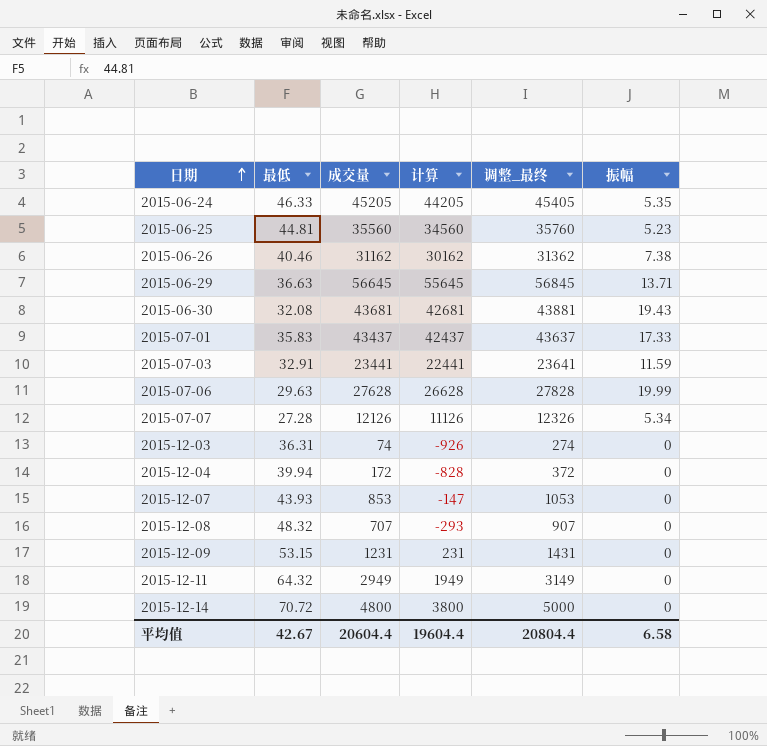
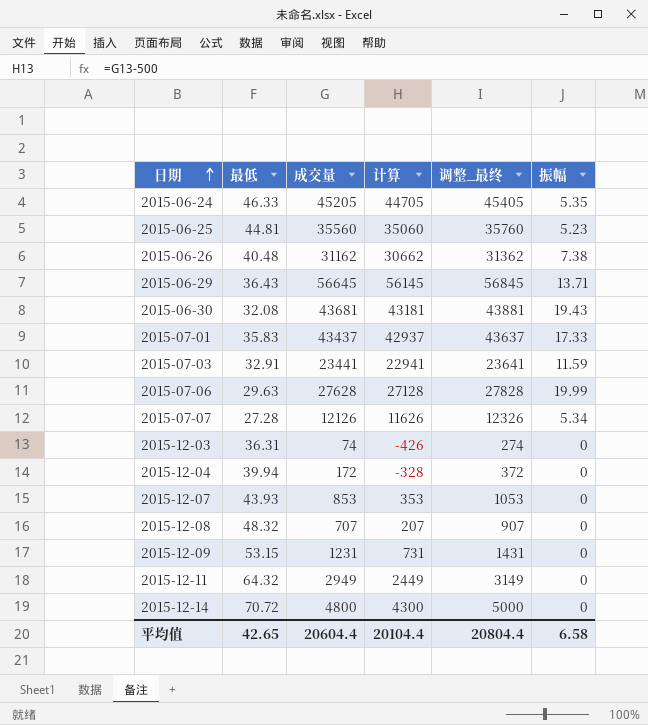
column 计算 | formula: [成交量] - 1000 -> [成交量] - 500
2015-06-26 | 最低: 40.46 -> 40.48
2015-06-29 | 最低: 36.63 -> 36.43
平均值 | 最低: 42.67 -> 42.65
平均值 | 计算: 19604.4 -> 20104.4

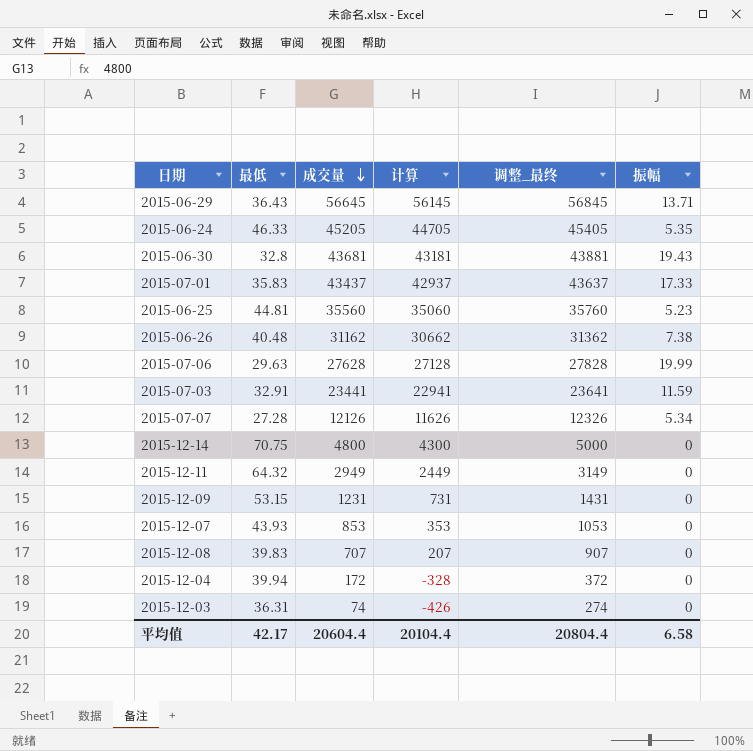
row order: 日期 ascending -> 成交量 descending
2015-06-30 | 最低: 32.08 -> 32.8
2015-12-14 | 最低: 70.72 -> 70.75
2015-12-08 | 最低: 48.32 -> 39.83
平均值 | 最低: 42.65 -> 42.17

